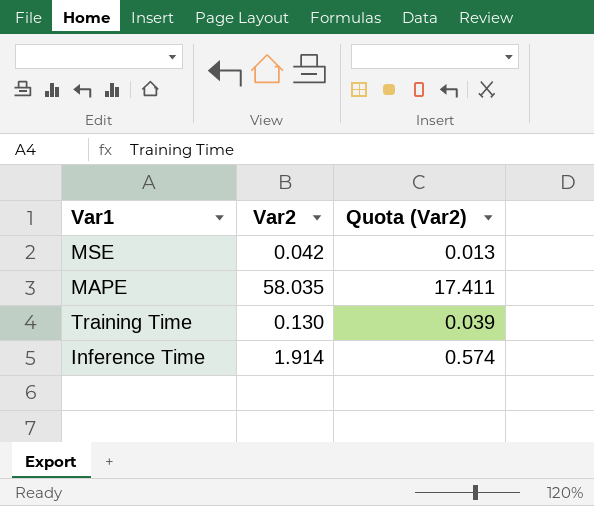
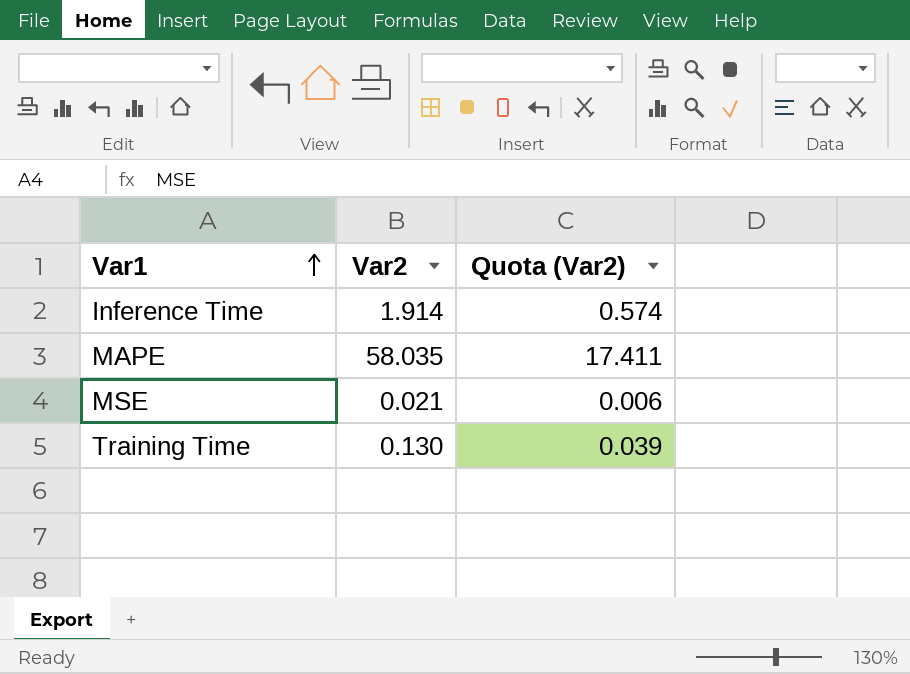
row order: none -> Var1 ascending
MSE | Var2: 0.042 -> 0.021
MSE | Quota (Var2): 0.013 -> 0.006

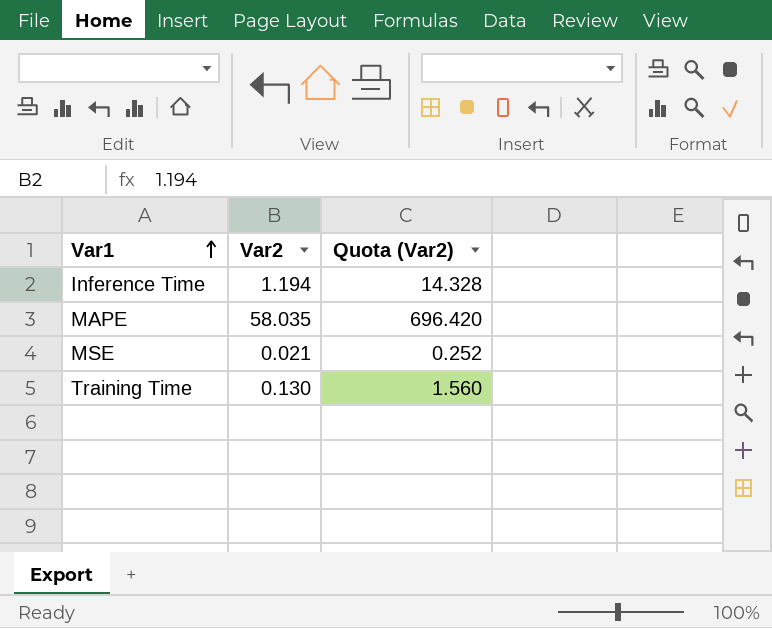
column Quota (Var2) | formula: [Var2] * 0.3 -> [Var2] * 12
Inference Time | Var2: 1.914 -> 1.194

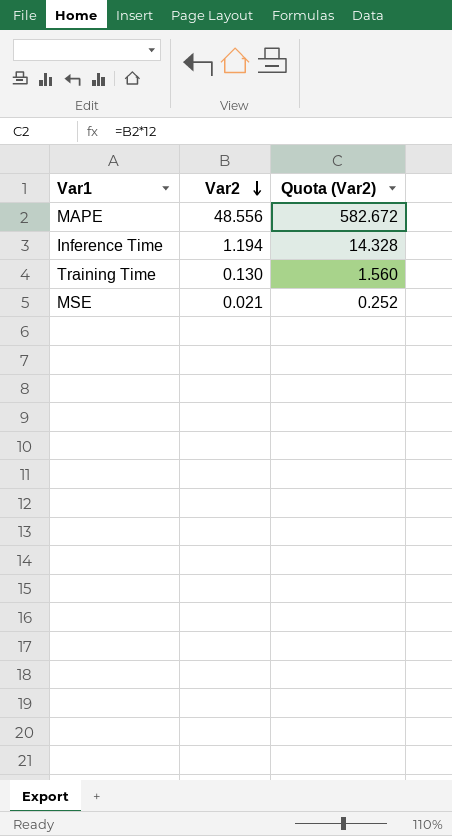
row order: Var1 ascending -> Var2 descending
MAPE | Var2: 58.035 -> 48.556
MAPE | Quota (Var2): 696.420 -> 582.672

